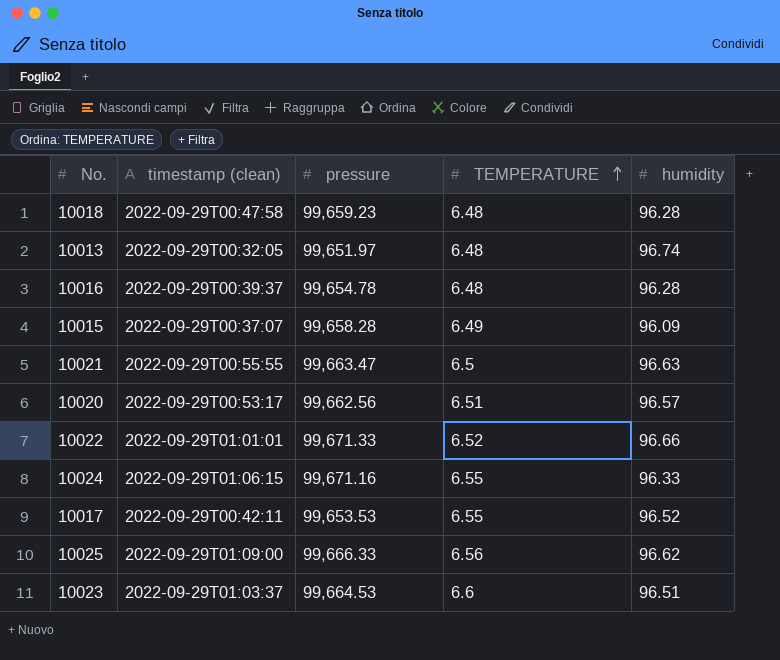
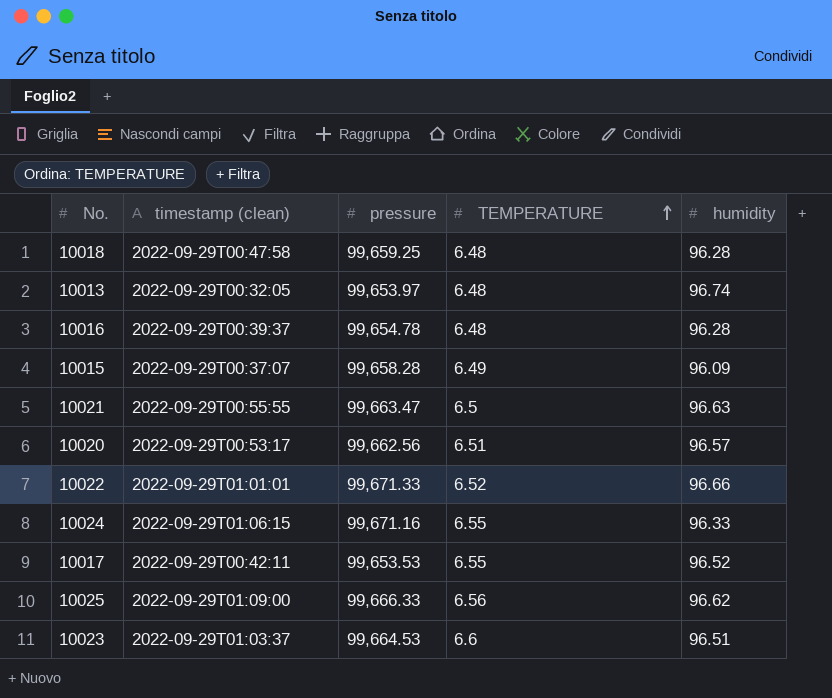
10018 | pressure: 99,659.23 -> 99,659.25
10013 | pressure: 99,651.97 -> 99,653.97

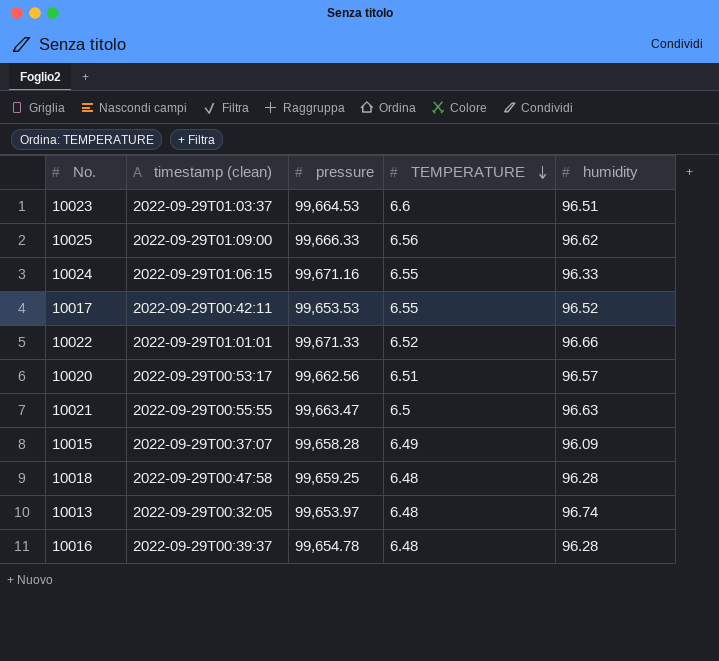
row order: TEMPERATURE ascending -> TEMPERATURE descending

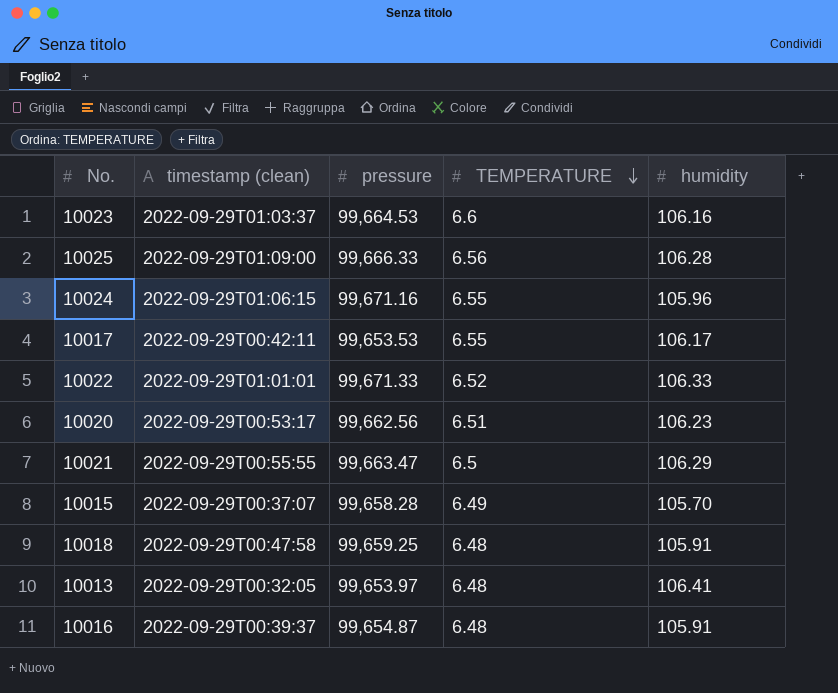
10023 | humidity: 96.51 -> 106.16
10025 | humidity: 96.62 -> 106.28
10024 | humidity: 96.33 -> 105.96
10017 | humidity: 96.52 -> 106.17
10022 | humidity: 96.66 -> 106.33
10020 | humidity: 96.57 -> 106.23
10021 | humidity: 96.63 -> 106.29
10015 | humidity: 96.09 -> 105.70
10018 | humidity: 96.28 -> 105.91
10013 | humidity: 96.74 -> 106.41
10016 | pressure: 99,654.78 -> 99,654.87
10016 | humidity: 96.28 -> 105.91

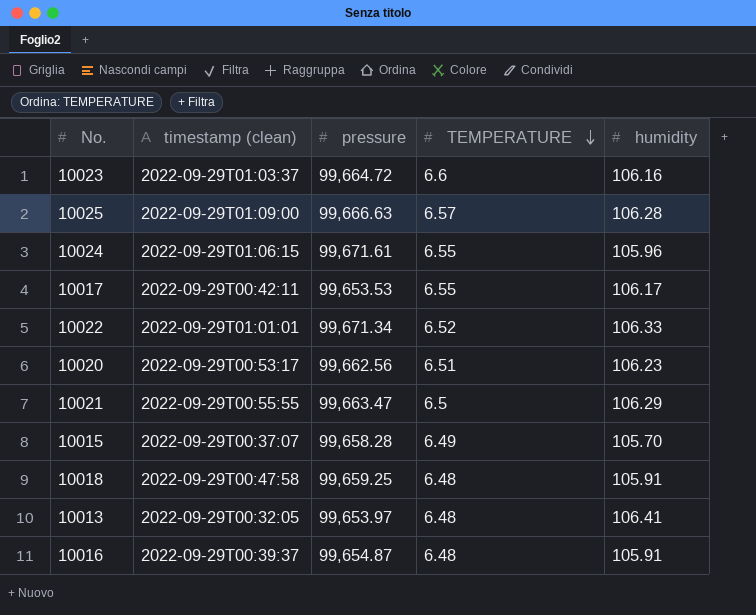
10023 | pressure: 99,664.53 -> 99,664.72
10025 | pressure: 99,666.33 -> 99,666.63
10025 | TEMPERATURE: 6.56 -> 6.57
10024 | pressure: 99,671.16 -> 99,671.61
10022 | pressure: 99,671.33 -> 99,671.34

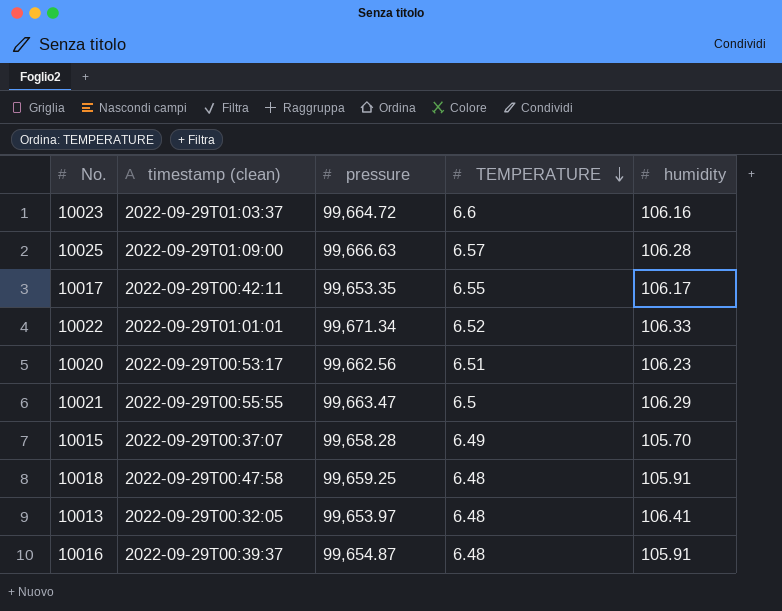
row 10024: 2022-09-29T01:06:15 | 99,671.61 | 6.55 | 105.96 -> none
10017 | pressure: 99,653.53 -> 99,653.35

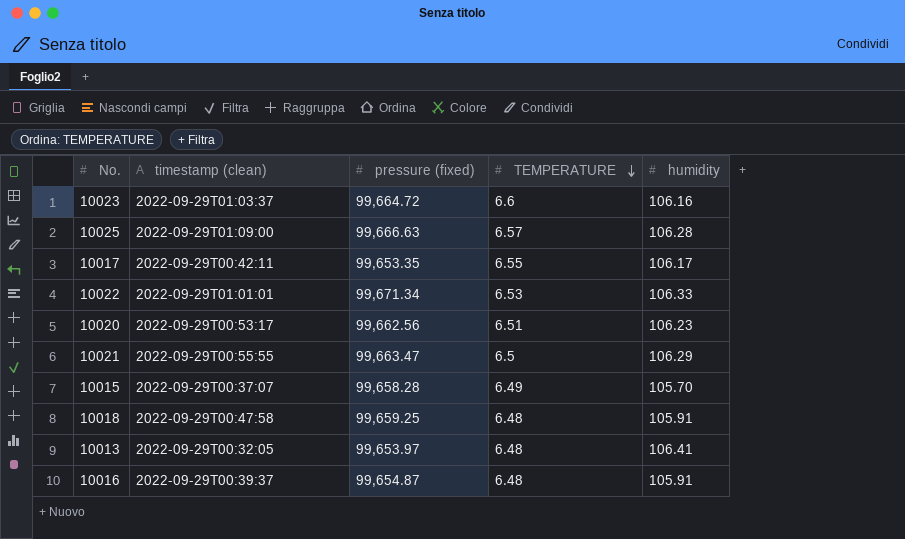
column name: pressure -> pressure (fixed)
10022 | TEMPERATURE: 6.52 -> 6.53

